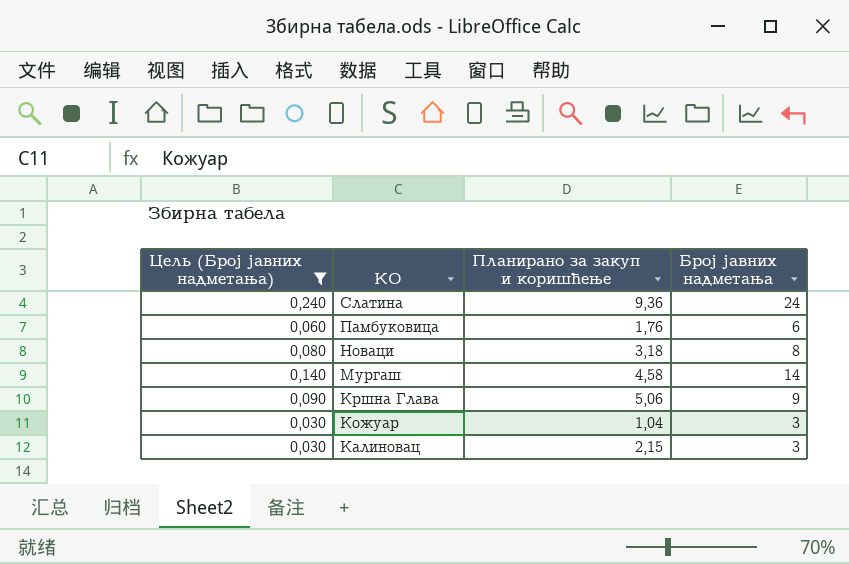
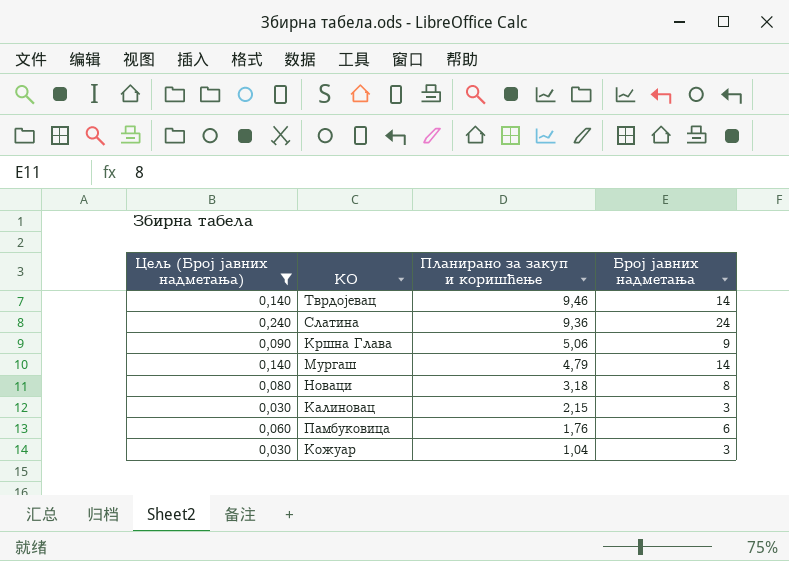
row order: КО descending -> Планирано за закуп и коришћење descending
row Тврдојевац: none -> 0,140 | 9,46 | 14
Мургаш | Планирано за закуп и коришћење: 4,58 -> 4,79

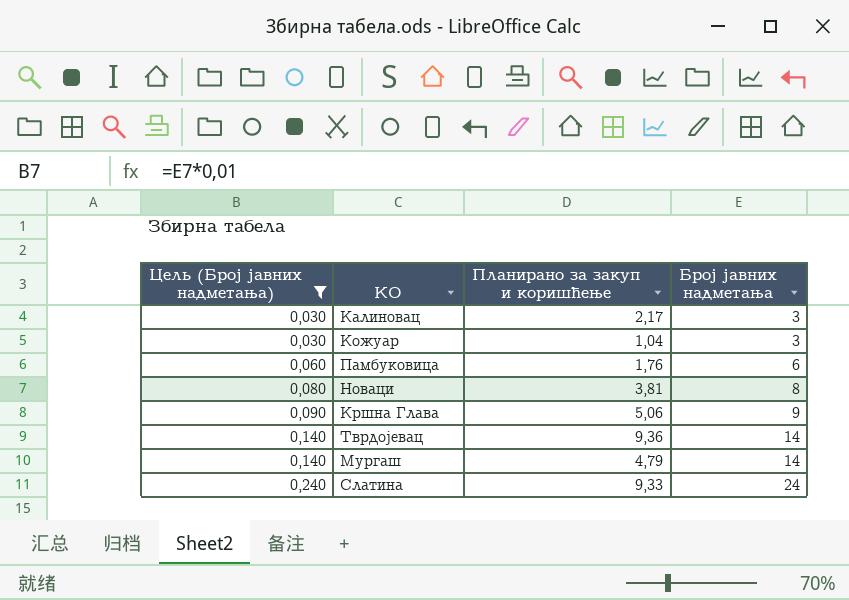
row order: Планирано за закуп и коришћење descending -> Цель (Број јавних надметања) ascending
Калиновац | Планирано за закуп и коришћење: 2,15 -> 2,17
Новаци | Планирано за закуп и коришћење: 3,18 -> 3,81
Тврдојевац | Планирано за закуп и коришћење: 9,46 -> 9,36
Слатина | Планирано за закуп и коришћење: 9,36 -> 9,33

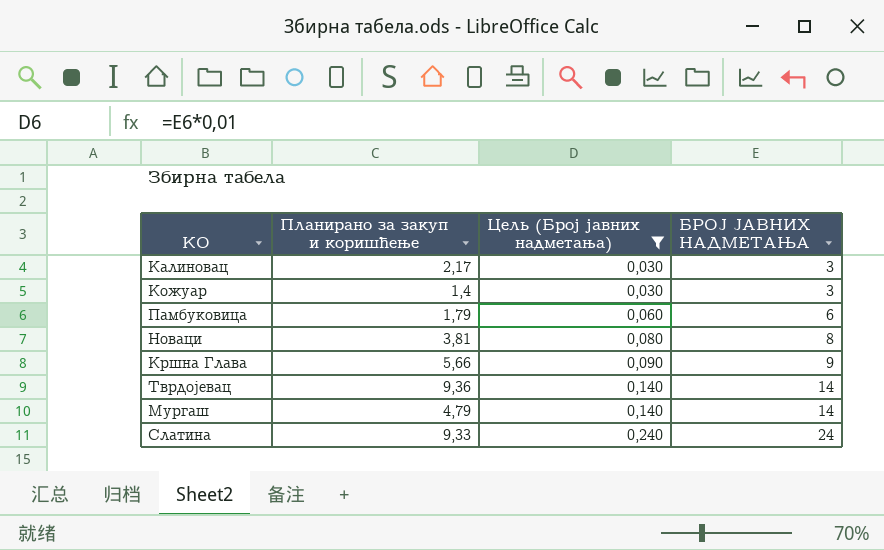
column Цель (Број јавних надметања) | position: 1 -> 3
column name: Број јавних надметања -> БРОЈ ЈАВНИХ НАДМЕТАЊА
Кожуар | Планирано за закуп и коришћење: 1,04 -> 1,4
Памбуковица | Планирано за закуп и коришћење: 1,76 -> 1,79
Кршна Глава | Планирано за закуп и коришћење: 5,06 -> 5,66

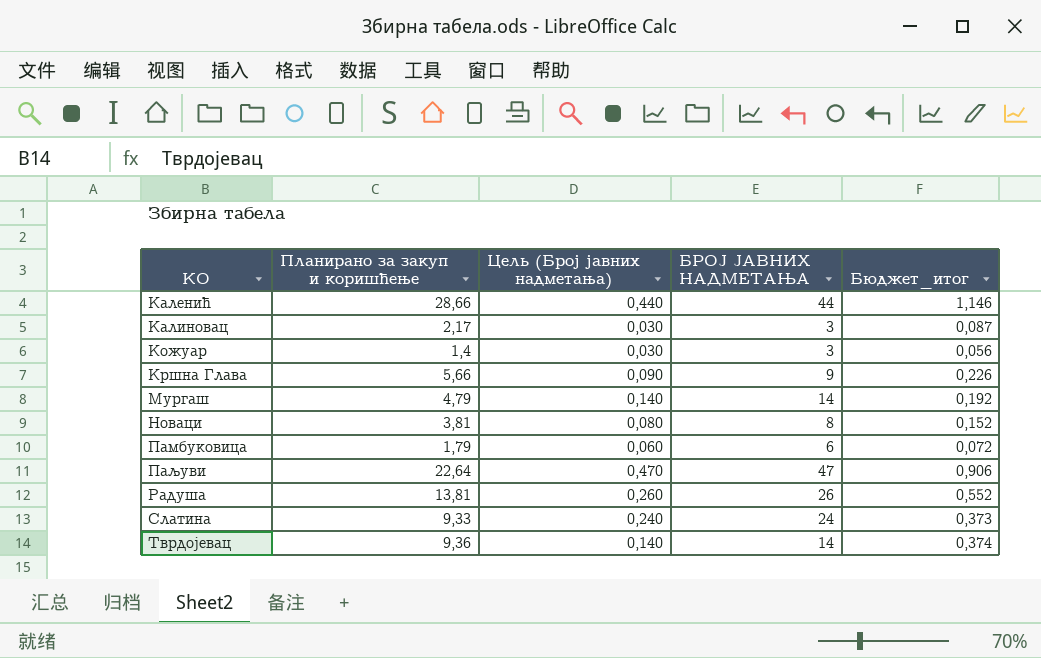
filter: Цель (Број јавних надметања) <= 0,240 -> none
row order: Цель (Број јавних надметања) ascending -> КО ascending
column Бюджет_итог | formula: none -> [Планирано за закуп и коришћење] * 0,04

